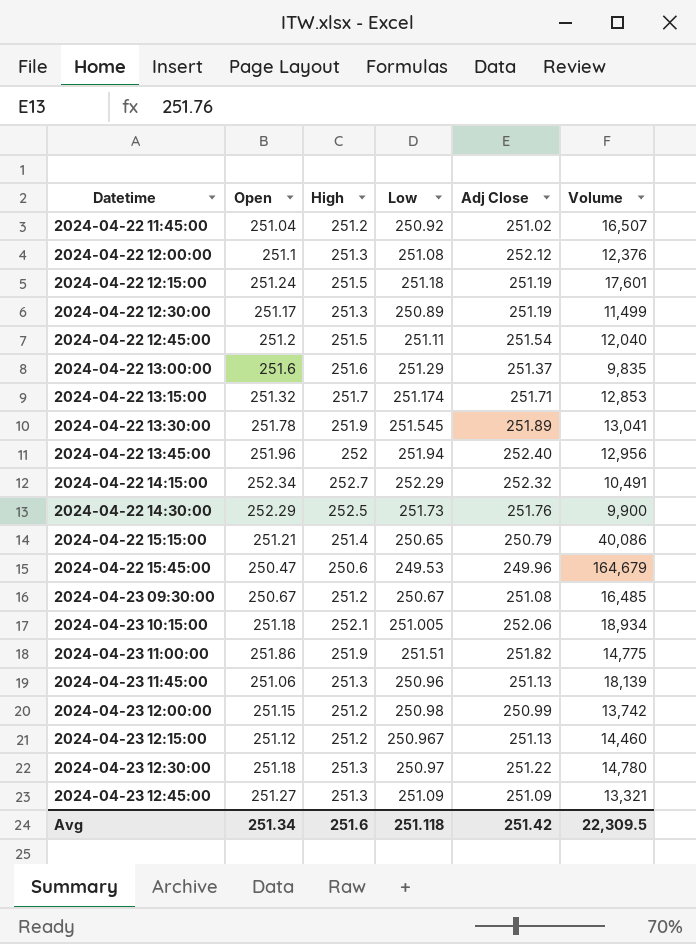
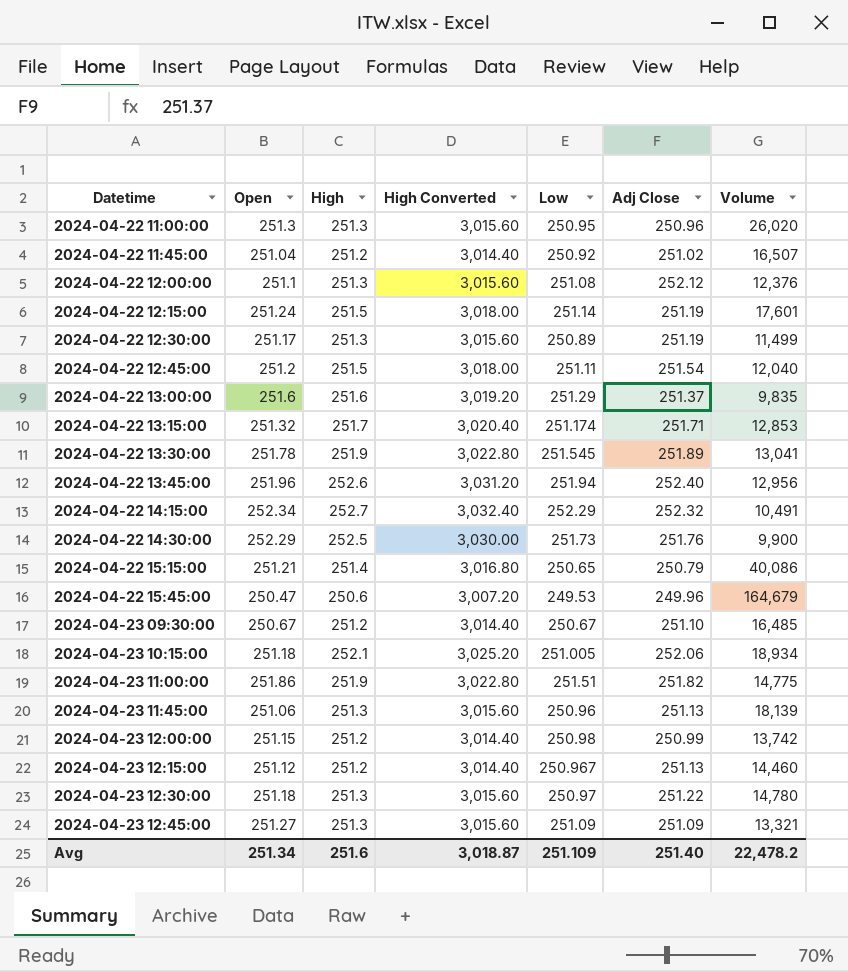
column High Converted | formula: none -> [High] * 12
row 2024-04-22 11:00:00: none -> 251.3 | 251.3 | 3,015.60 | 250.95 | 250.96 | 26,020
2024-04-22 12:15:00 | Low: 251.18 -> 251.14
2024-04-22 13:45:00 | High: 252 -> 252.6
2024-04-23 09:30:00 | Adj Close: 251.08 -> 251.10
Avg | Low: 251.118 -> 251.109
Avg | Adj Close: 251.42 -> 251.40
Avg | Volume: 22,309.5 -> 22,478.2

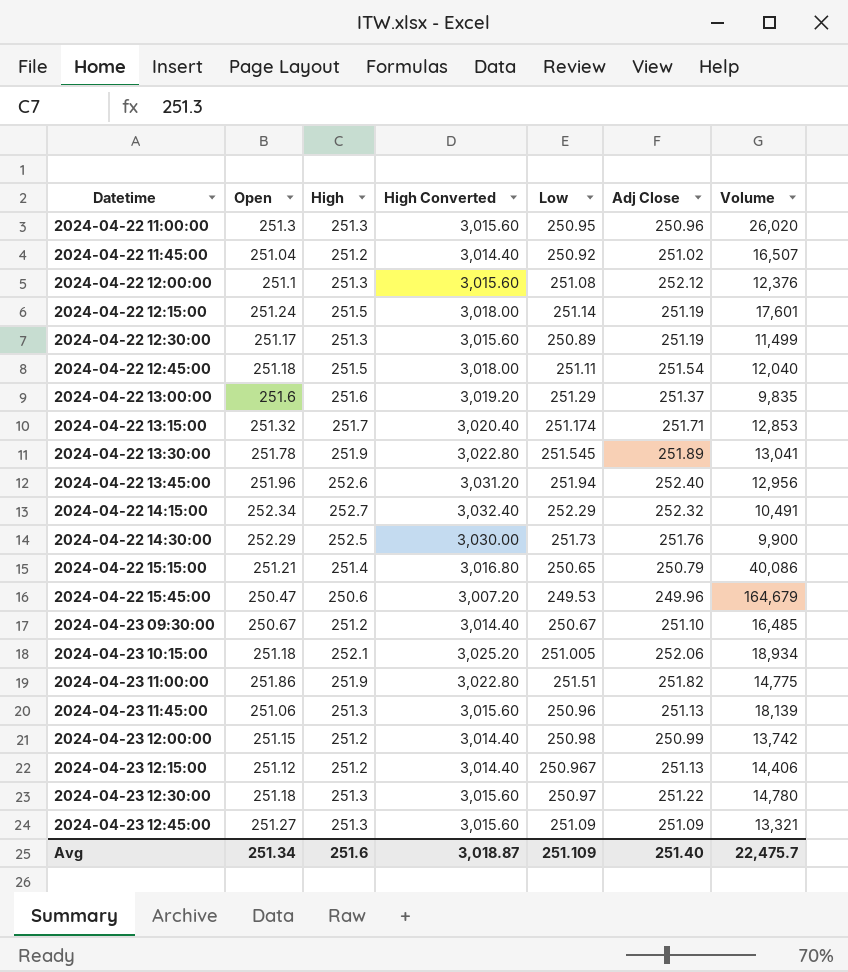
2024-04-22 12:45:00 | Open: 251.2 -> 251.18
2024-04-23 12:15:00 | Volume: 14,460 -> 14,406
Avg | Volume: 22,478.2 -> 22,475.7

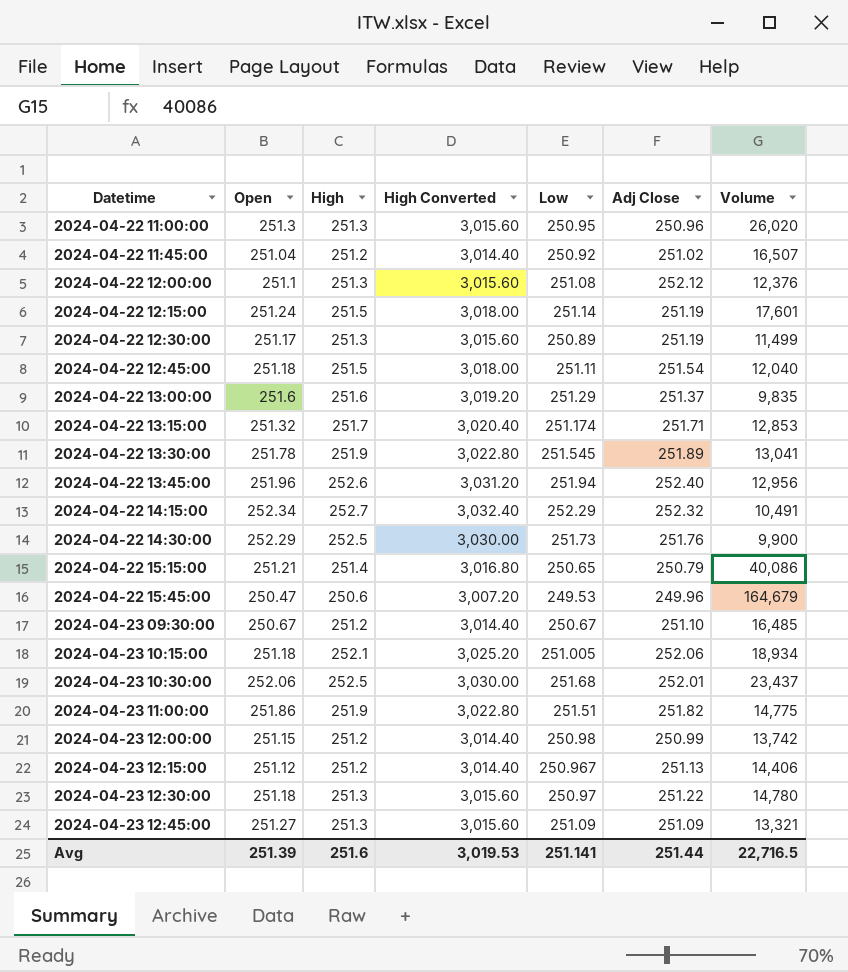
row 2024-04-23 11:45:00: 251.06 | 251.3 | 3,015.60 | 250.96 | 251.13 | 18,139 -> none
row 2024-04-23 10:30:00: none -> 252.06 | 252.5 | 3,030.00 | 251.68 | 252.01 | 23,437
Avg | Open: 251.34 -> 251.39
Avg | High Converted: 3,018.87 -> 3,019.53
Avg | Low: 251.109 -> 251.141
Avg | Adj Close: 251.40 -> 251.44
Avg | Volume: 22,475.7 -> 22,716.5

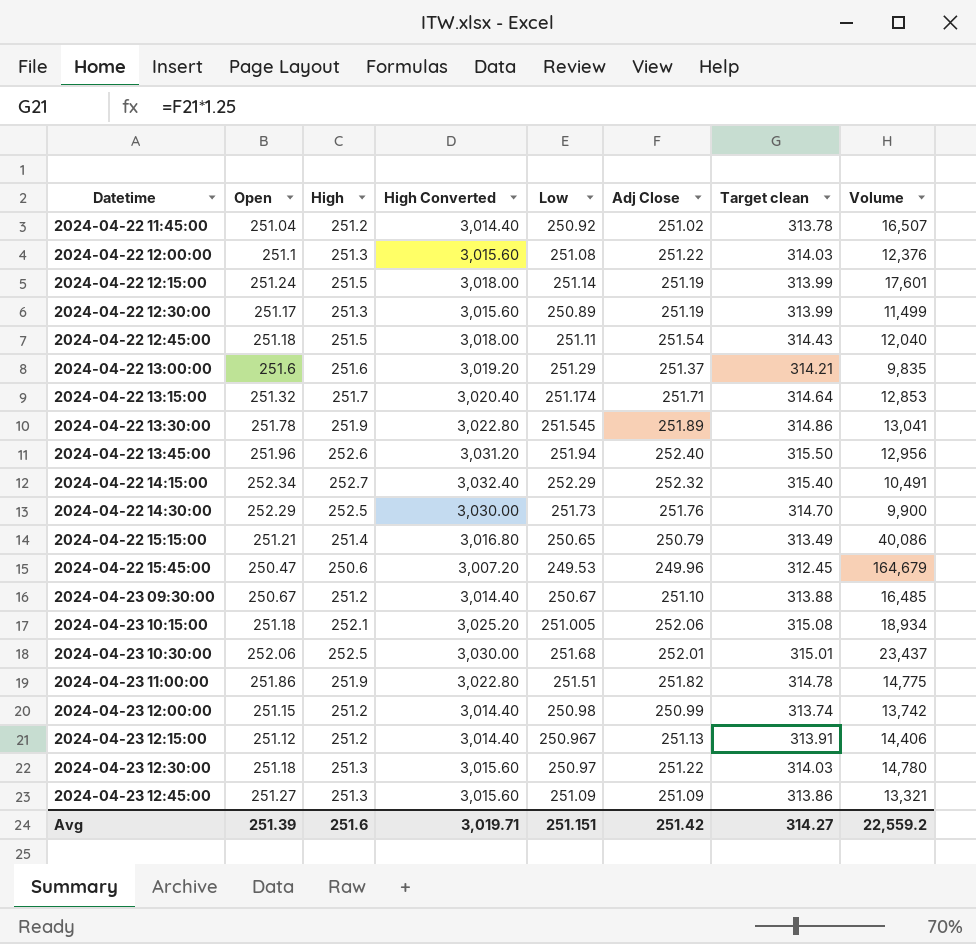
column Target clean | formula: none -> [Adj Close] * 1.25
row 2024-04-22 11:00:00: 251.3 | 251.3 | 3,015.60 | 250.95 | 250.96 | 26,020 -> none
2024-04-22 12:00:00 | Adj Close: 252.12 -> 251.22
Avg | High Converted: 3,019.53 -> 3,019.71
Avg | Low: 251.141 -> 251.151
Avg | Adj Close: 251.44 -> 251.42
Avg | Volume: 22,716.5 -> 22,559.2

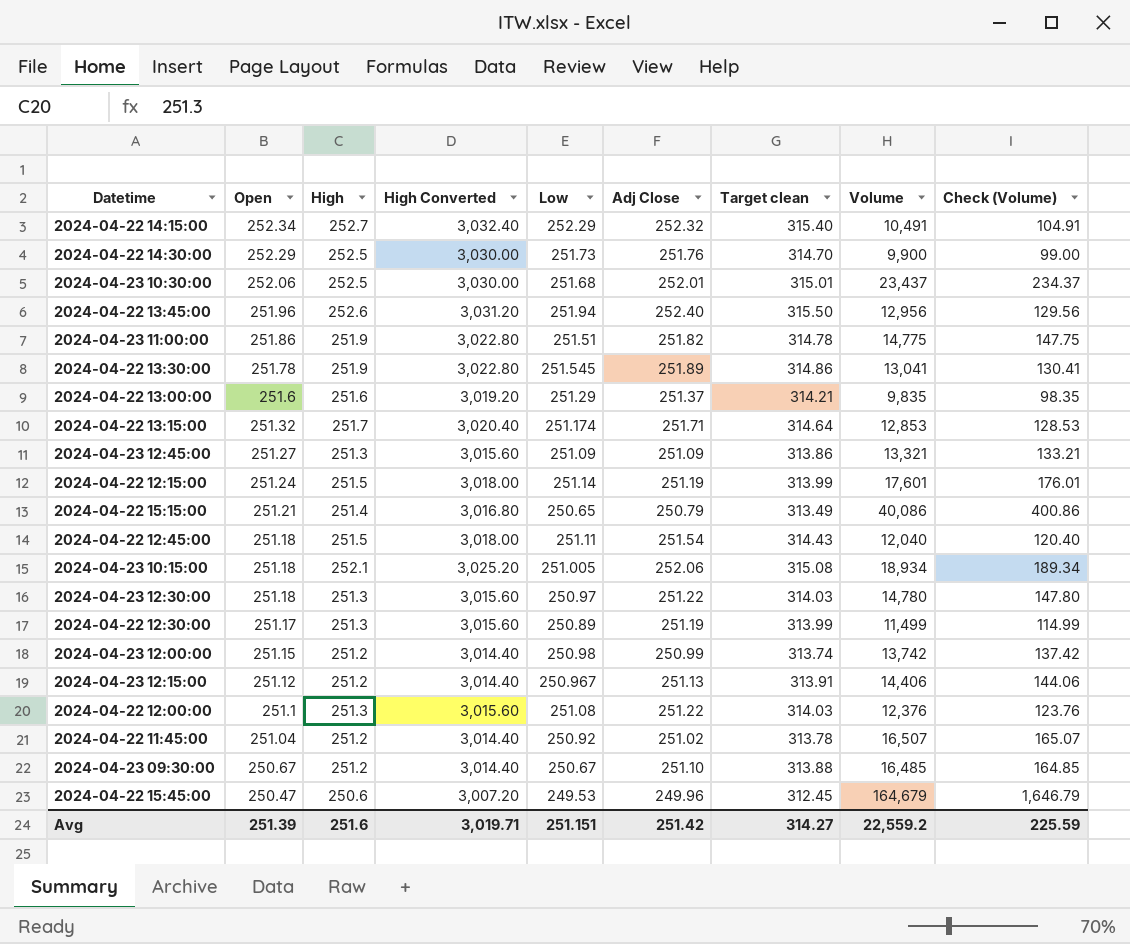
row order: Datetime ascending -> Open descending
column Check (Volume) | formula: none -> [Volume] * 0.01

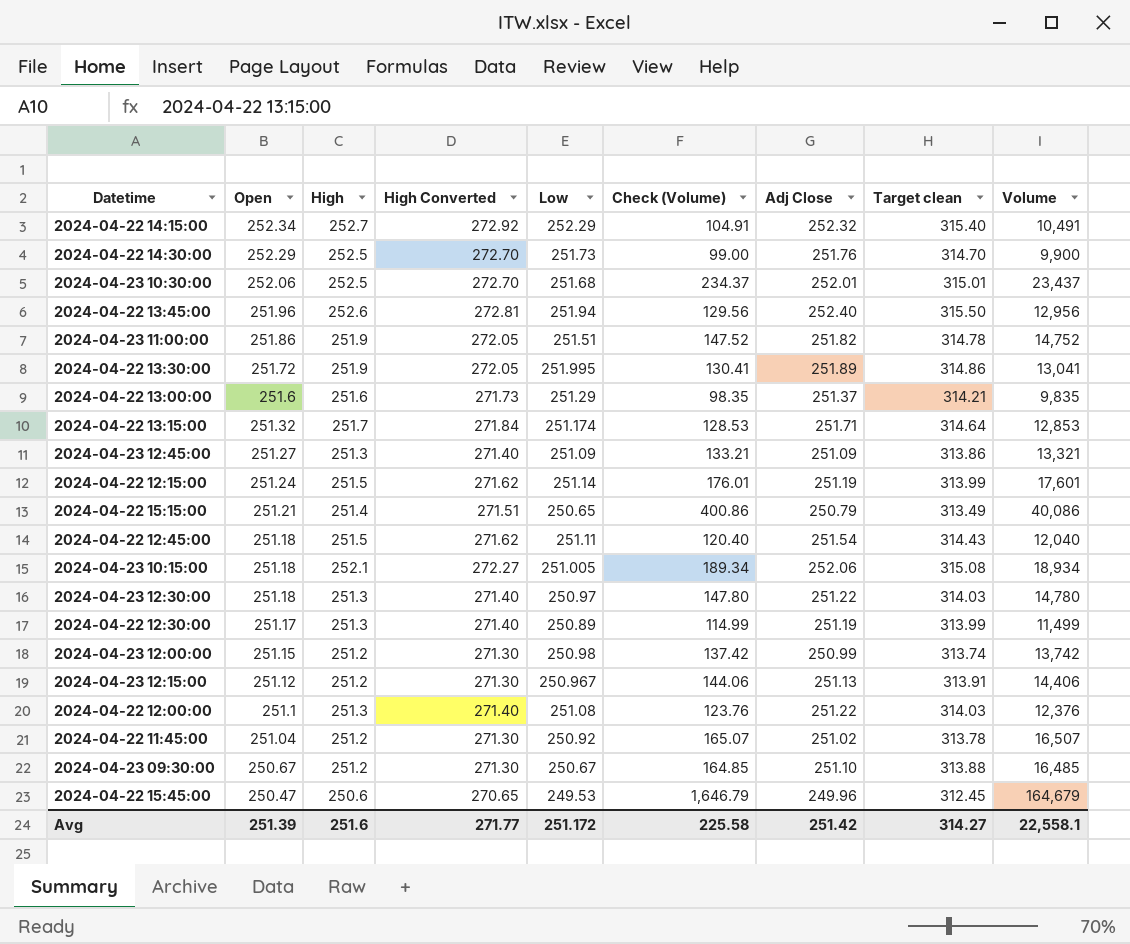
column High Converted | formula: [High] * 12 -> [High] * 1.08
column Check (Volume) | position: 9 -> 6
2024-04-23 11:00:00 | Check (Volume): 147.75 -> 147.52
2024-04-23 11:00:00 | Volume: 14,775 -> 14,752
2024-04-22 13:30:00 | Open: 251.78 -> 251.72
2024-04-22 13:30:00 | Low: 251.545 -> 251.995
Avg | High Converted: 3,019.71 -> 271.77
Avg | Low: 251.151 -> 251.172
Avg | Check (Volume): 225.59 -> 225.58
Avg | Volume: 22,559.2 -> 22,558.1

